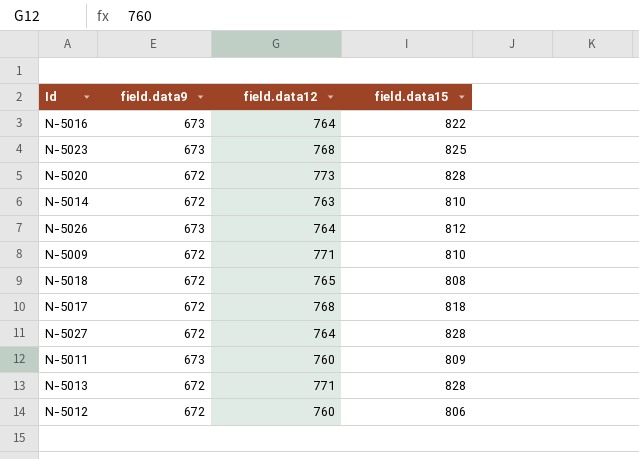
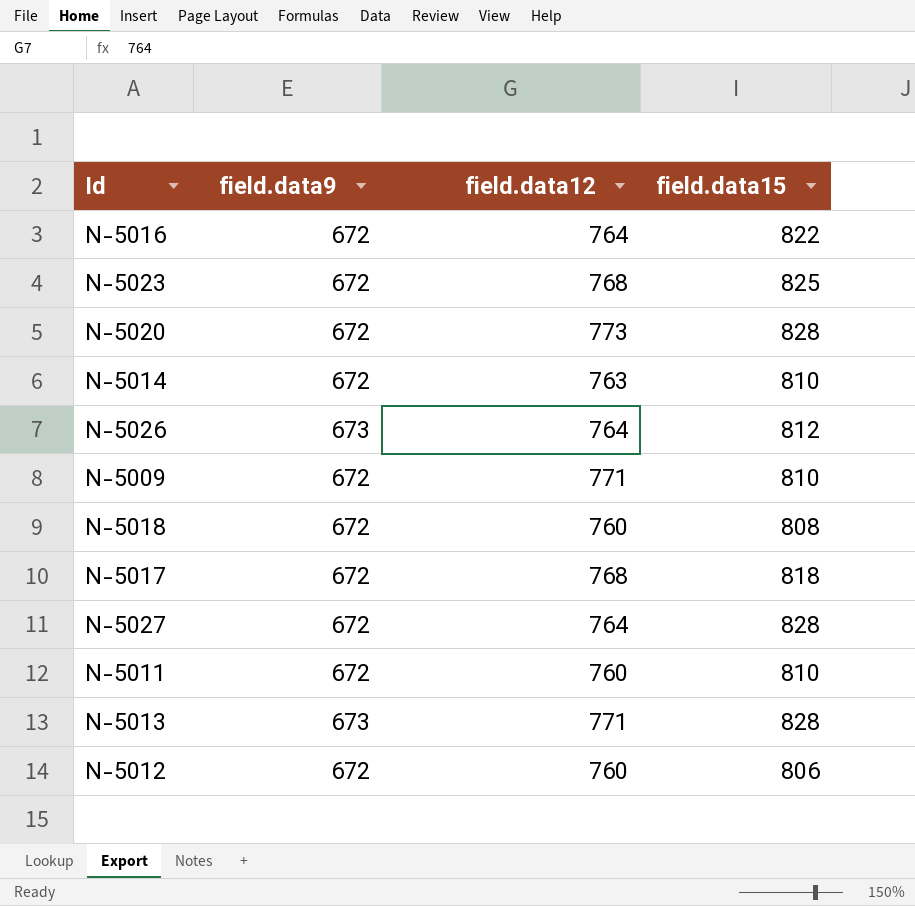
N-5016 | field.data9: 673 -> 672
N-5023 | field.data9: 673 -> 672
N-5018 | field.data12: 765 -> 760
N-5011 | field.data9: 673 -> 672
N-5011 | field.data15: 809 -> 810
N-5013 | field.data9: 672 -> 673

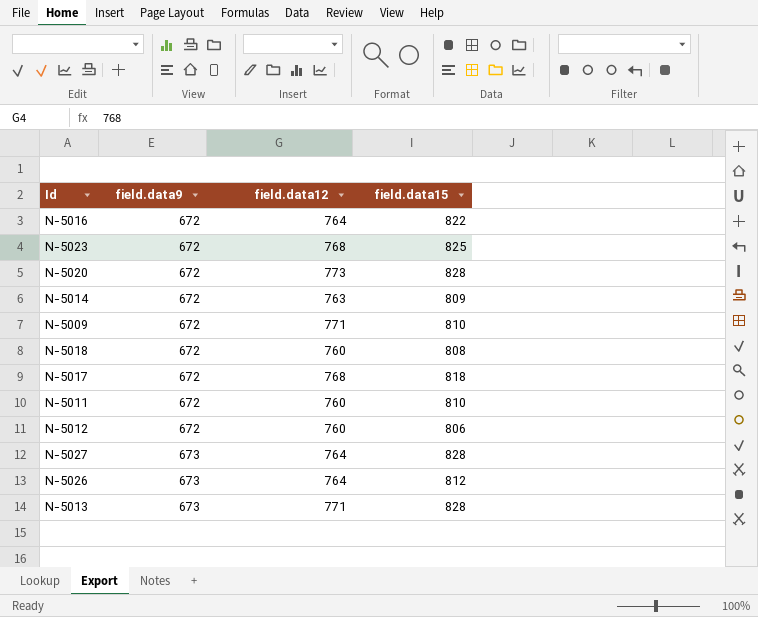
row order: none -> field.data9 ascending
N-5014 | field.data15: 810 -> 809
N-5027 | field.data9: 672 -> 673

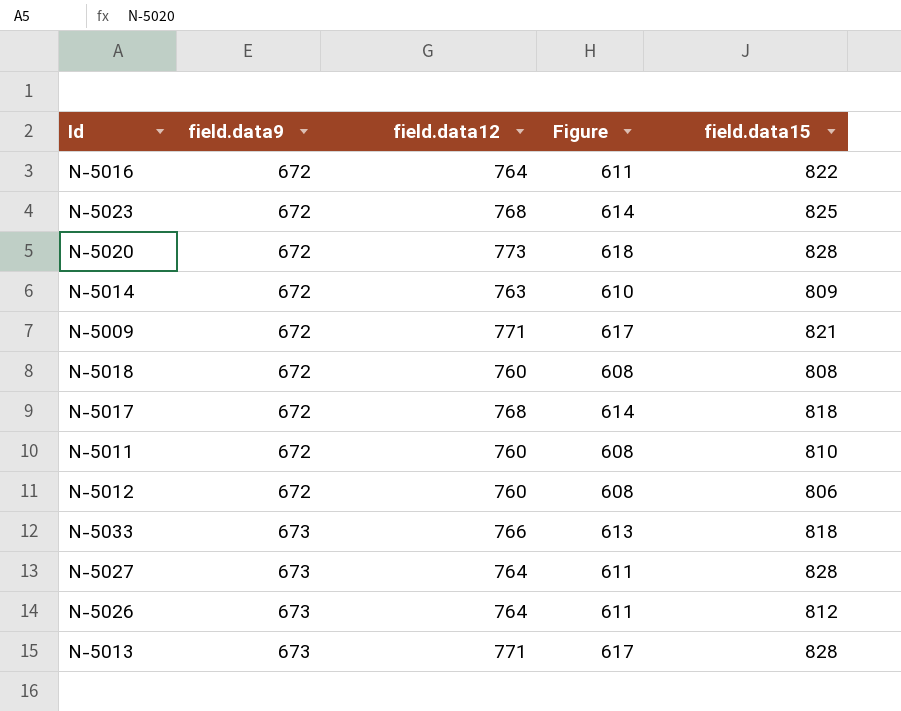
column Figure | formula: none -> [field.data12] * 0.8
N-5009 | field.data15: 810 -> 821
row N-5033: none -> 673 | 766 | 613 | 818

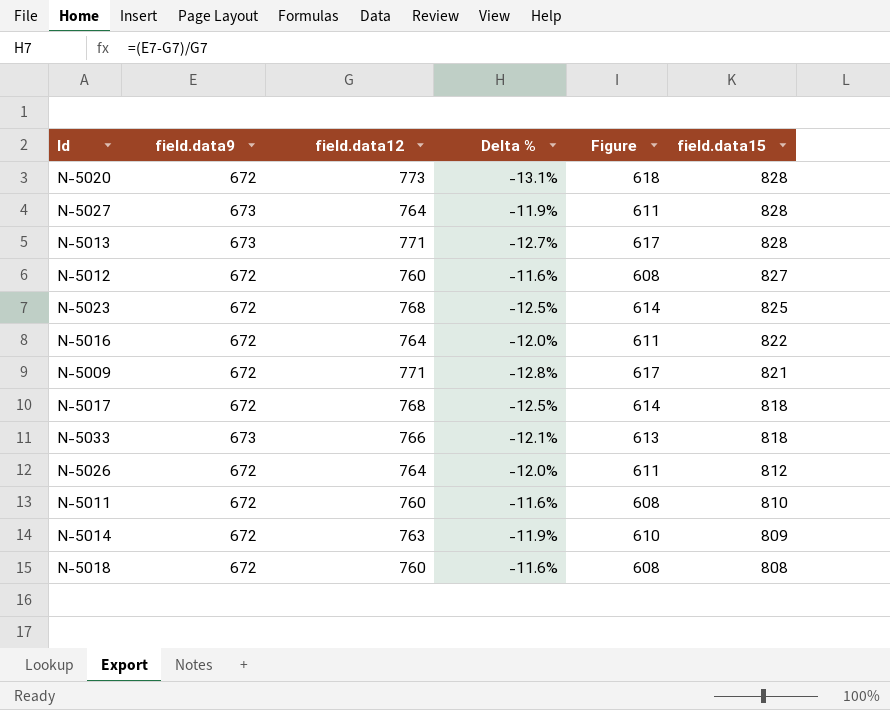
row order: field.data9 ascending -> field.data15 descending
column Delta % | formula: none -> ([field.data9] - [field.data12]) / [field.data12]
N-5012 | field.data15: 806 -> 827
N-5026 | field.data9: 673 -> 672

